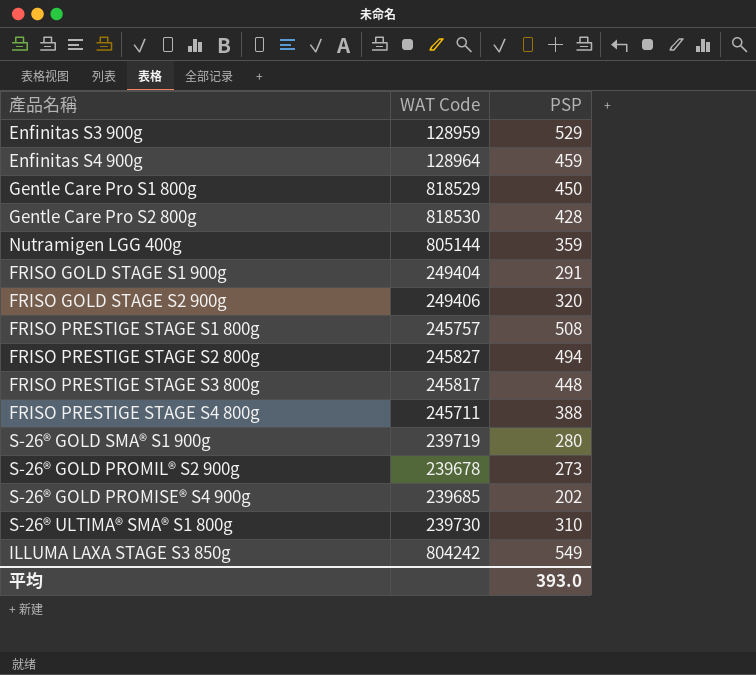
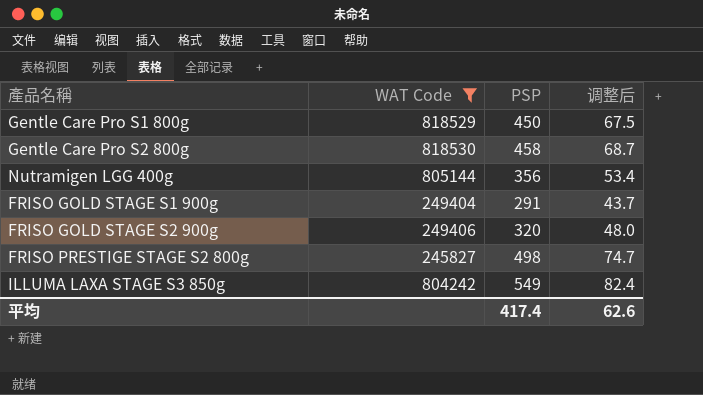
filter: none -> WAT Code >= 245827
column 调整后 | formula: none -> [PSP] * 0.15
Gentle Care Pro S2 800g | PSP: 428 -> 458
Nutramigen LGG 400g | PSP: 359 -> 356
FRISO PRESTIGE STAGE S2 800g | PSP: 494 -> 498
平均 | PSP: 393.0 -> 417.4

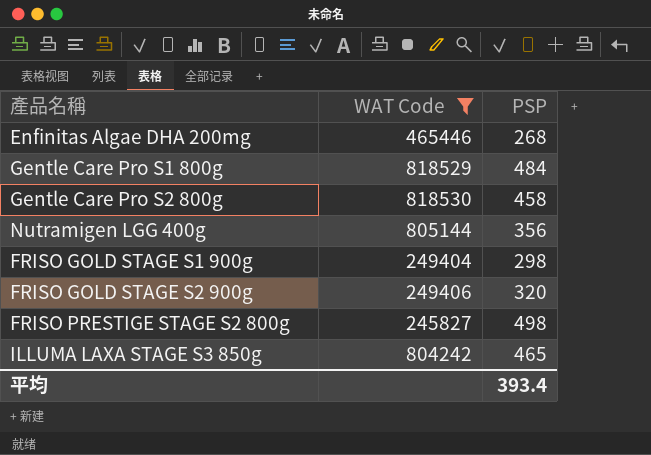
column 调整后 | formula: [PSP] * 0.15 -> none
row Enfinitas Algae DHA 200mg: none -> 465446 | 268
Gentle Care Pro S1 800g | PSP: 450 -> 484
FRISO GOLD STAGE S1 900g | PSP: 291 -> 298
ILLUMA LAXA STAGE S3 850g | PSP: 549 -> 465
平均 | PSP: 417.4 -> 393.4

